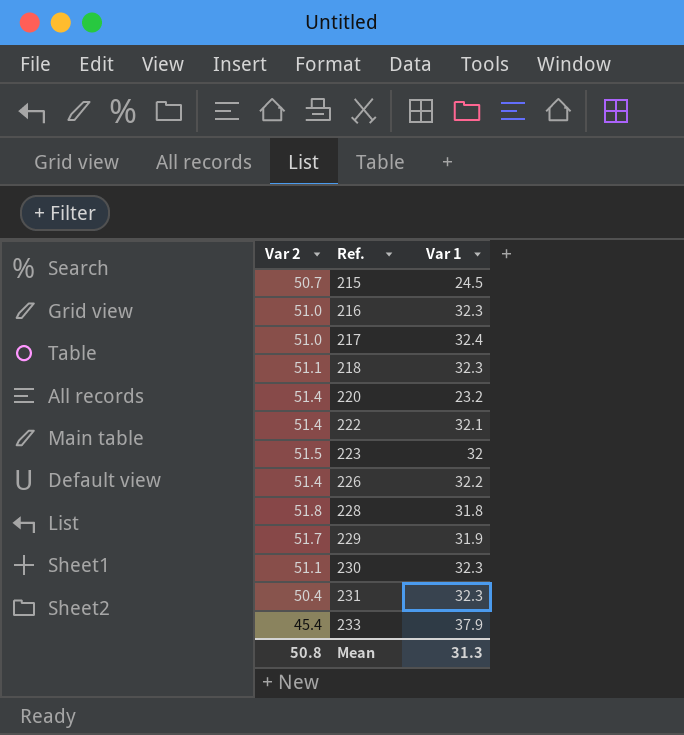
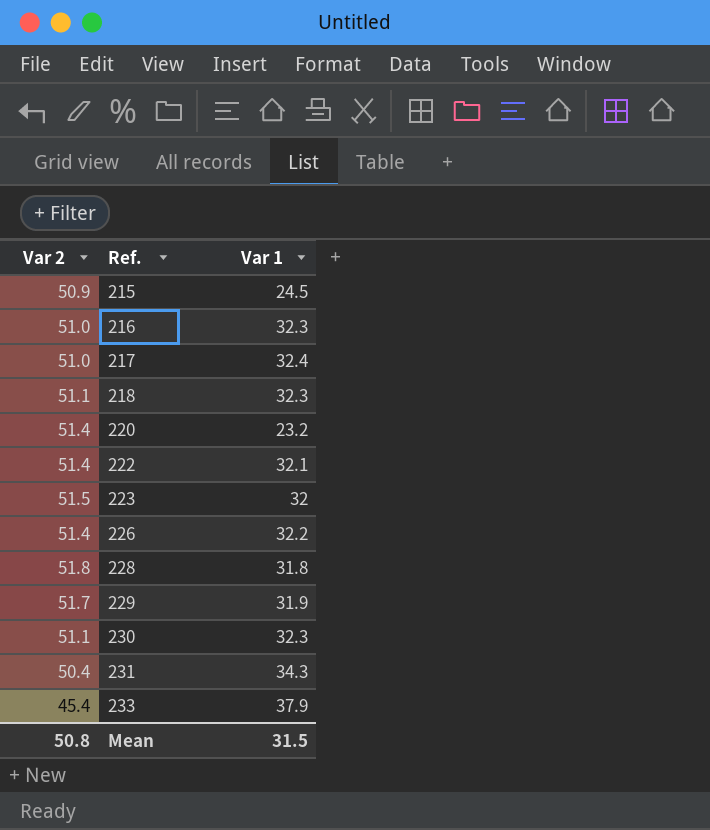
215 | Var 2: 50.7 -> 50.9
231 | Var 1: 32.3 -> 34.3
Mean | Var 1: 31.3 -> 31.5

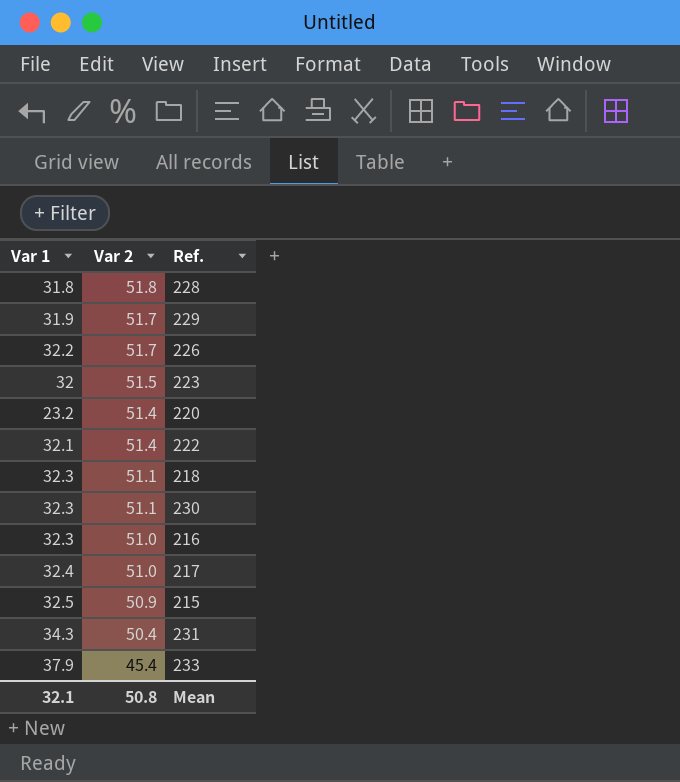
row order: Ref. ascending -> Var 2 descending
column Var 1 | position: 3 -> 1
226 | Var 2: 51.4 -> 51.7
215 | Var 1: 24.5 -> 32.5
Mean | Var 1: 31.5 -> 32.1

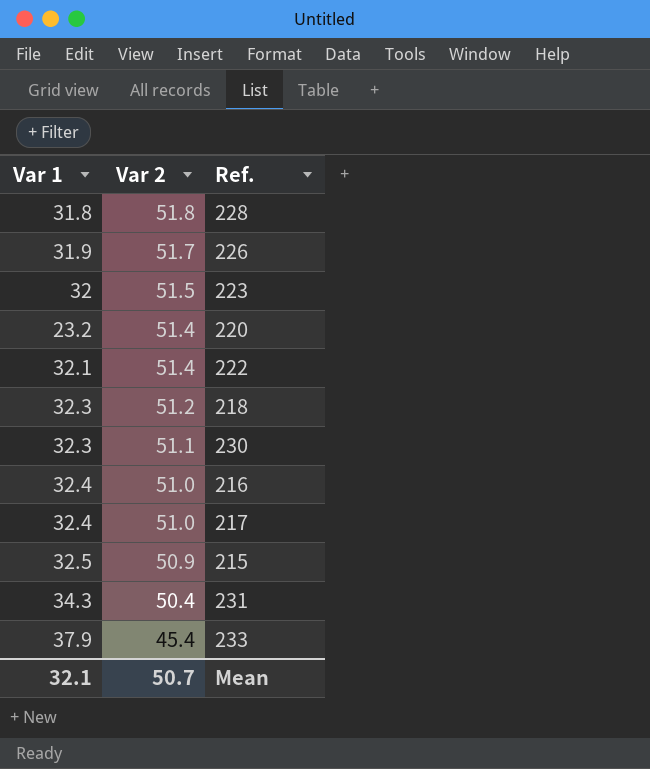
row 229: 31.9 | 51.7 -> none
226 | Var 1: 32.2 -> 31.9
218 | Var 2: 51.1 -> 51.2
216 | Var 1: 32.3 -> 32.4
Mean | Var 2: 50.8 -> 50.7

